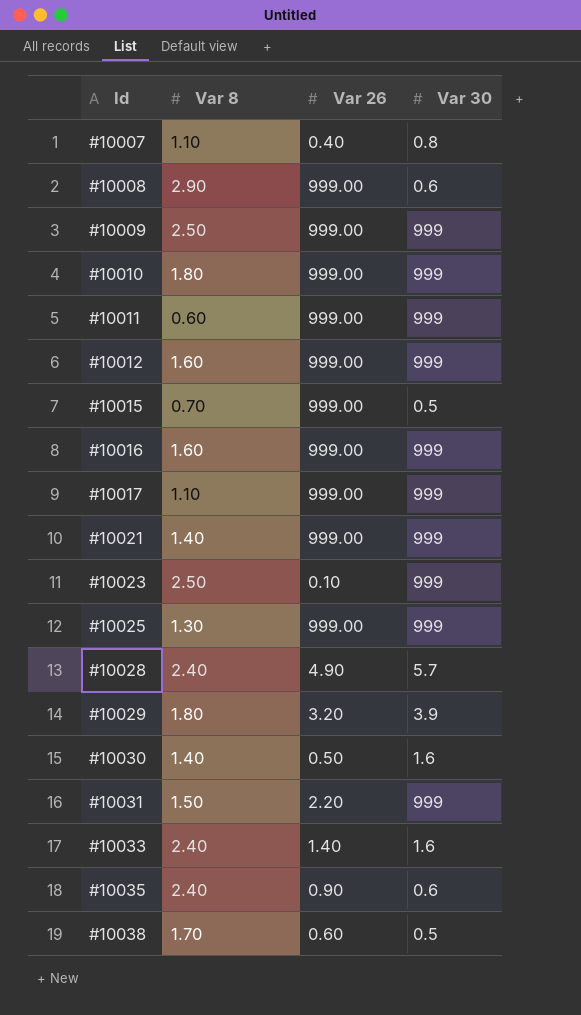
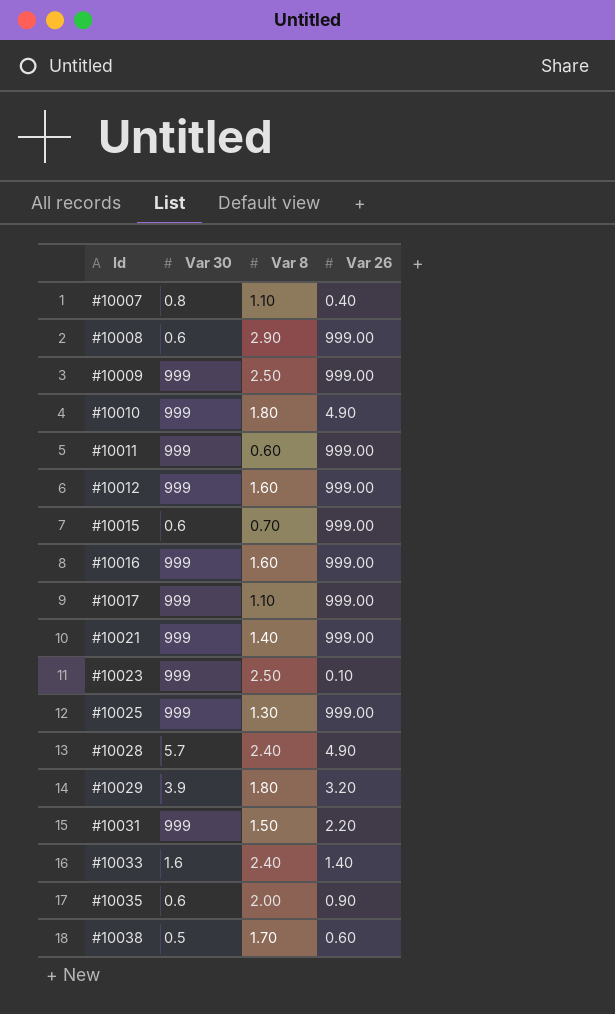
column Var 30 | position: 4 -> 2
row #10030: 1.40 | 0.50 | 1.6 -> none
#10010 | Var 26: 999.00 -> 4.90
#10015 | Var 30: 0.5 -> 0.6
#10035 | Var 8: 2.40 -> 2.00

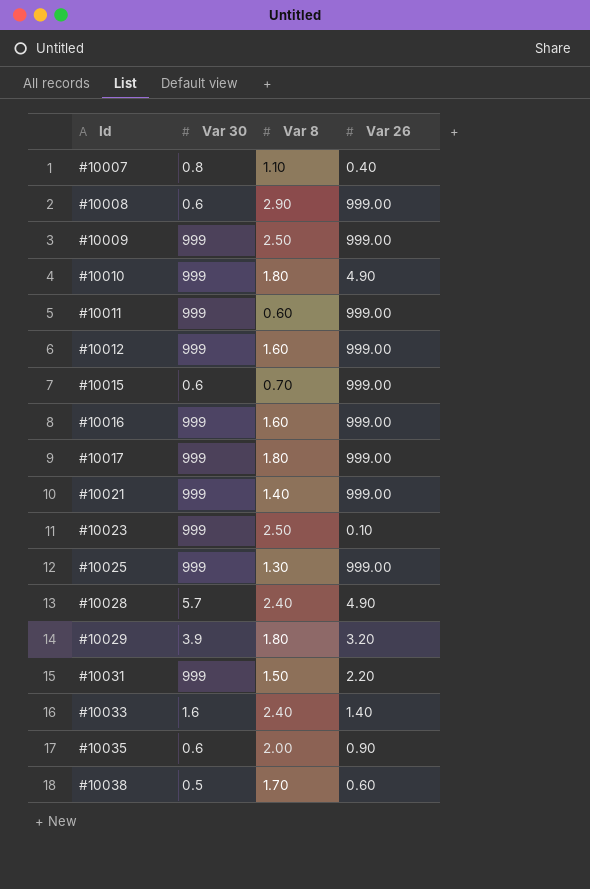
#10017 | Var 8: 1.10 -> 1.80

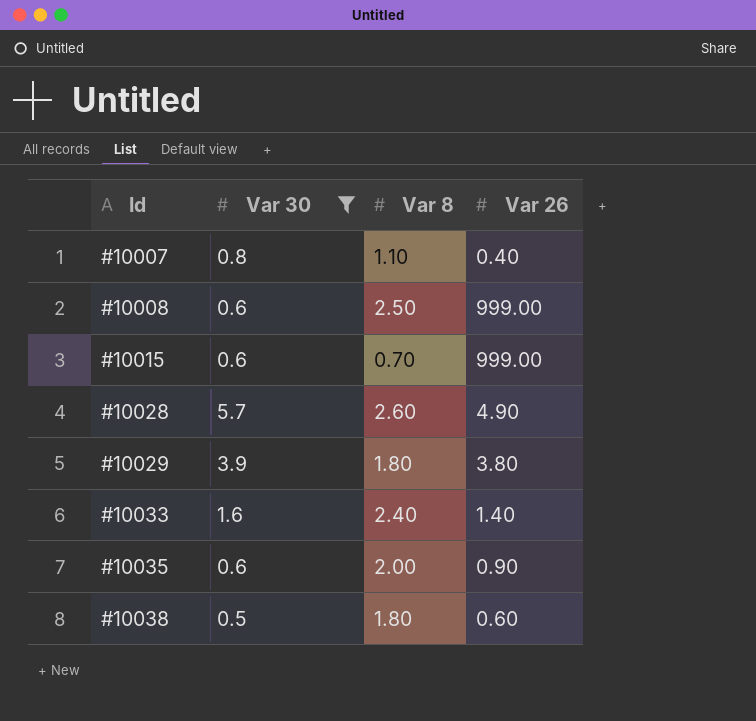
filter: none -> Var 30 != 999
#10008 | Var 8: 2.90 -> 2.50
#10028 | Var 8: 2.40 -> 2.60
#10029 | Var 26: 3.20 -> 3.80
#10038 | Var 8: 1.70 -> 1.80

